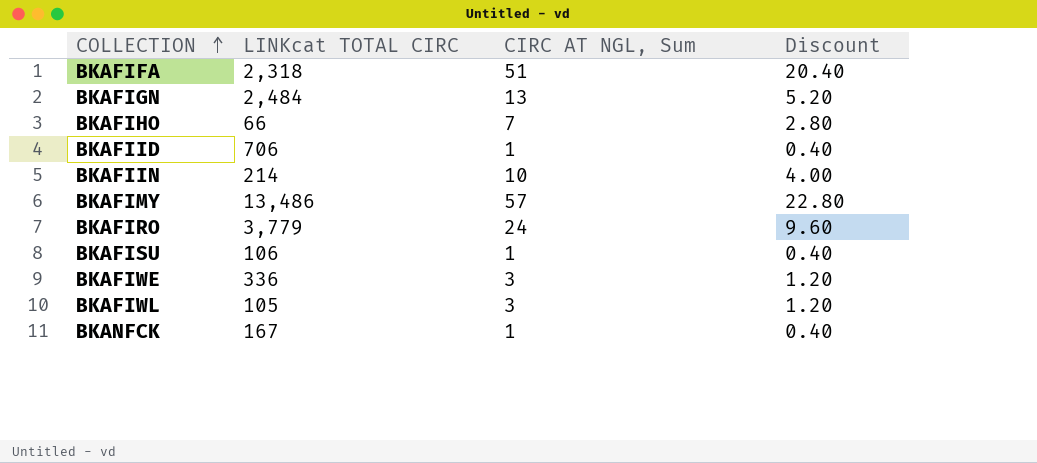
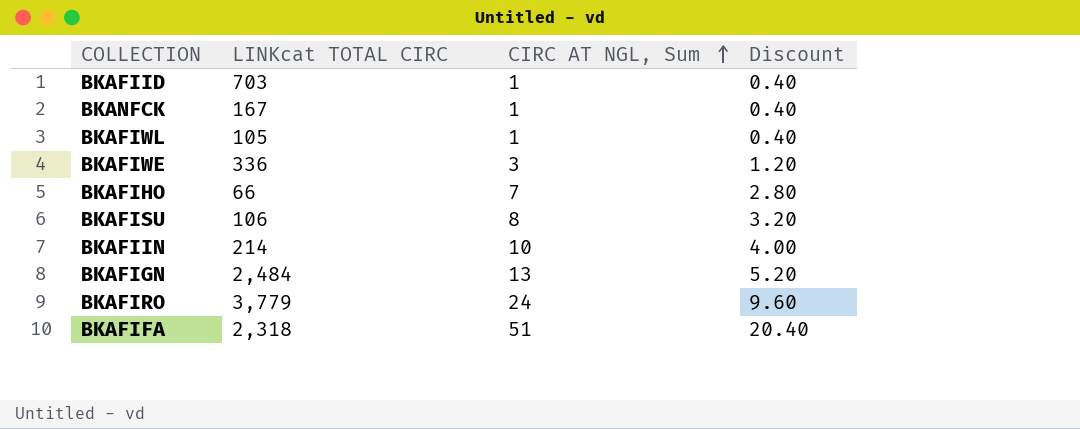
row order: COLLECTION ascending -> CIRC AT NGL, Sum ascending
row BKAFIMY: 13,486 | 57 | 22.80 -> none
BKAFIID | LINKcat TOTAL CIRC: 706 -> 703
BKAFIWL | CIRC AT NGL, Sum: 3 -> 1
BKAFIWL | Discount: 1.20 -> 0.40
BKAFISU | CIRC AT NGL, Sum: 1 -> 8
BKAFISU | Discount: 0.40 -> 3.20

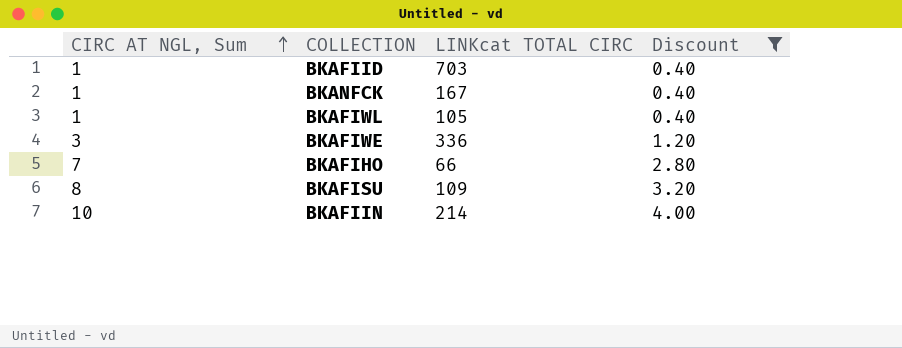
filter: none -> Discount <= 4.00
column CIRC AT NGL, Sum | position: 3 -> 1
BKAFISU | LINKcat TOTAL CIRC: 106 -> 109

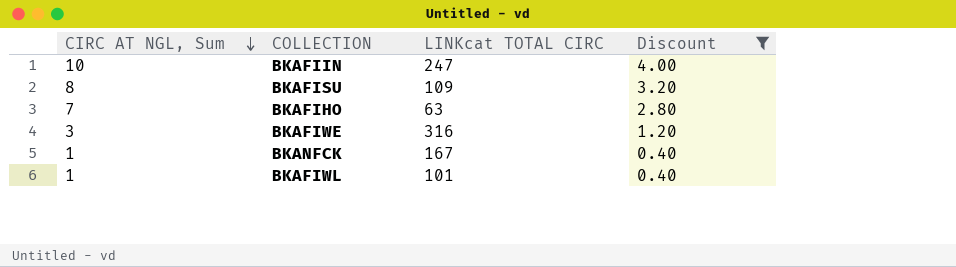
row order: CIRC AT NGL, Sum ascending -> CIRC AT NGL, Sum descending
row BKAFIID: 1 | 703 | 0.40 -> none
BKAFIIN | LINKcat TOTAL CIRC: 214 -> 247
BKAFIHO | LINKcat TOTAL CIRC: 66 -> 63
BKAFIWE | LINKcat TOTAL CIRC: 336 -> 316
BKAFIWL | LINKcat TOTAL CIRC: 105 -> 101

